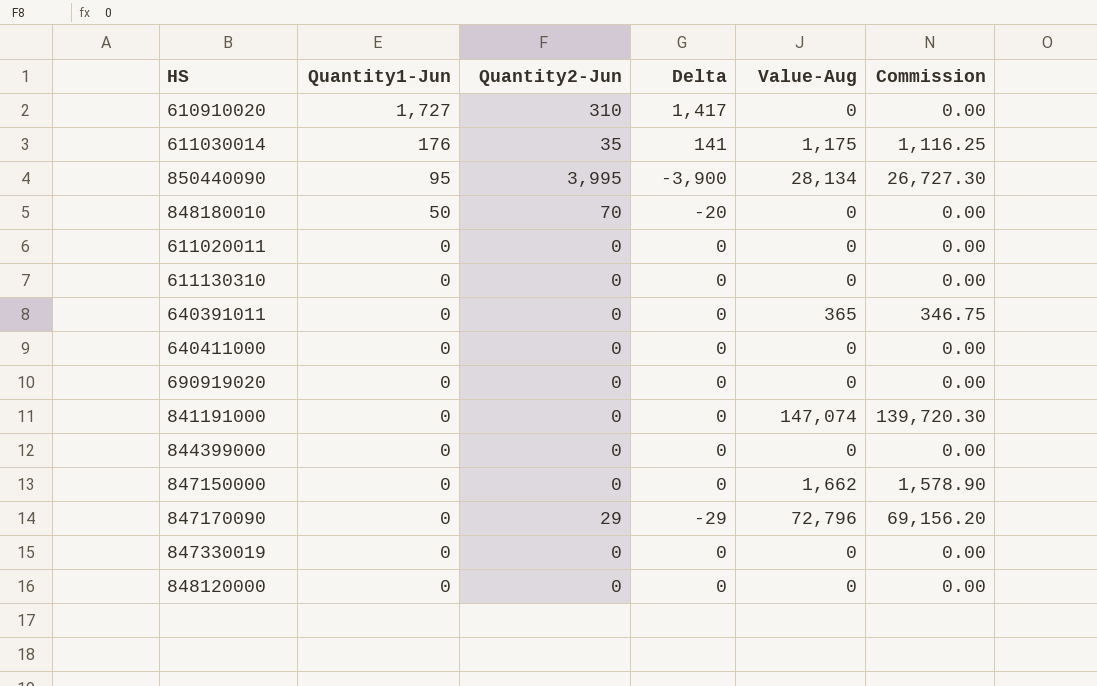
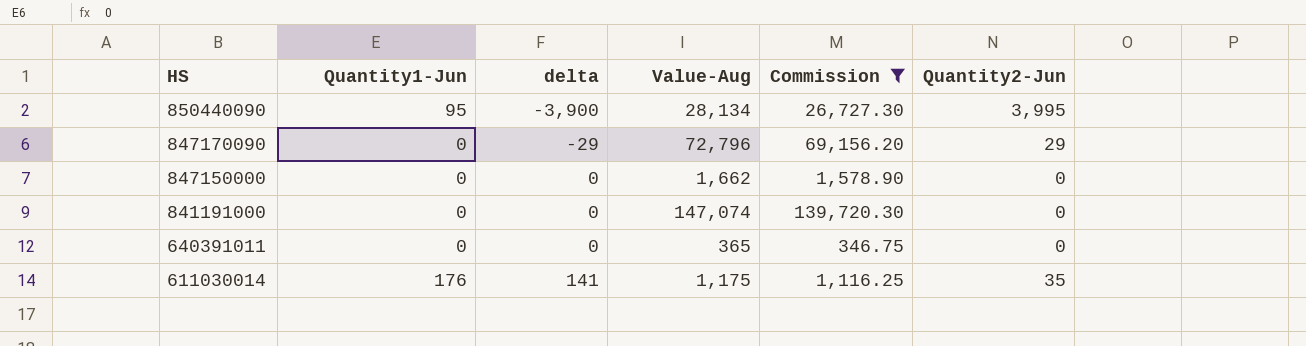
filter: none -> Commission != 0.00
row order: Quantity1-Jun descending -> HS descending
column name: Delta -> delta
column Quantity2-Jun | position: 3 -> 6

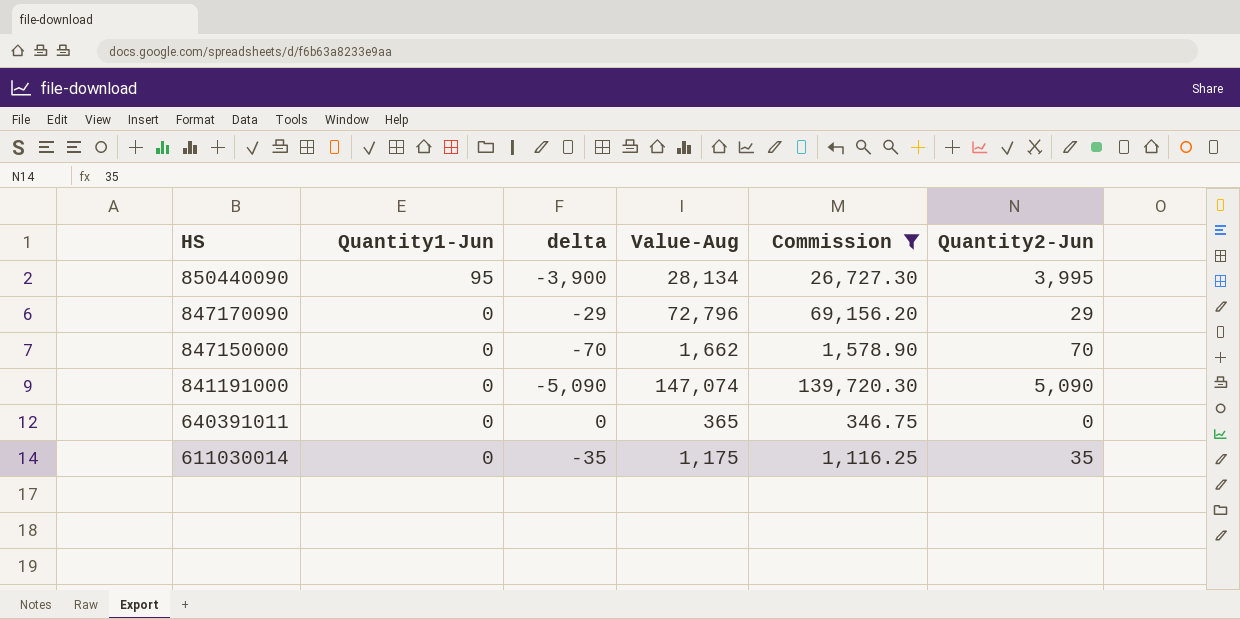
847150000 | delta: 0 -> -70
847150000 | Quantity2-Jun: 0 -> 70
841191000 | delta: 0 -> -5,090
841191000 | Quantity2-Jun: 0 -> 5,090
611030014 | Quantity1-Jun: 176 -> 0
611030014 | delta: 141 -> -35

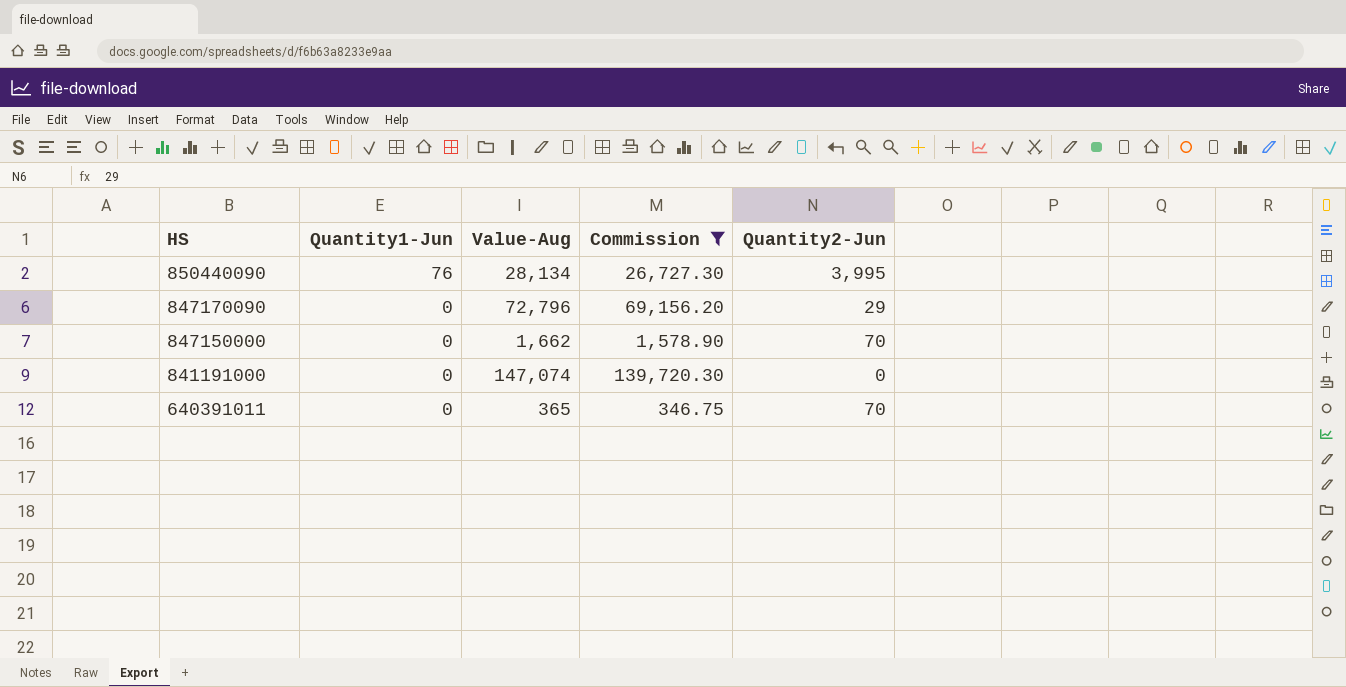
column delta | formula: [Quantity1-Jun] - [Quantity2-Jun] -> none
row 611030014: 0 | -35 | 1,175 | 1,116.25 | 35 -> none
850440090 | Quantity1-Jun: 95 -> 76
841191000 | Quantity2-Jun: 5,090 -> 0
640391011 | Quantity2-Jun: 0 -> 70

